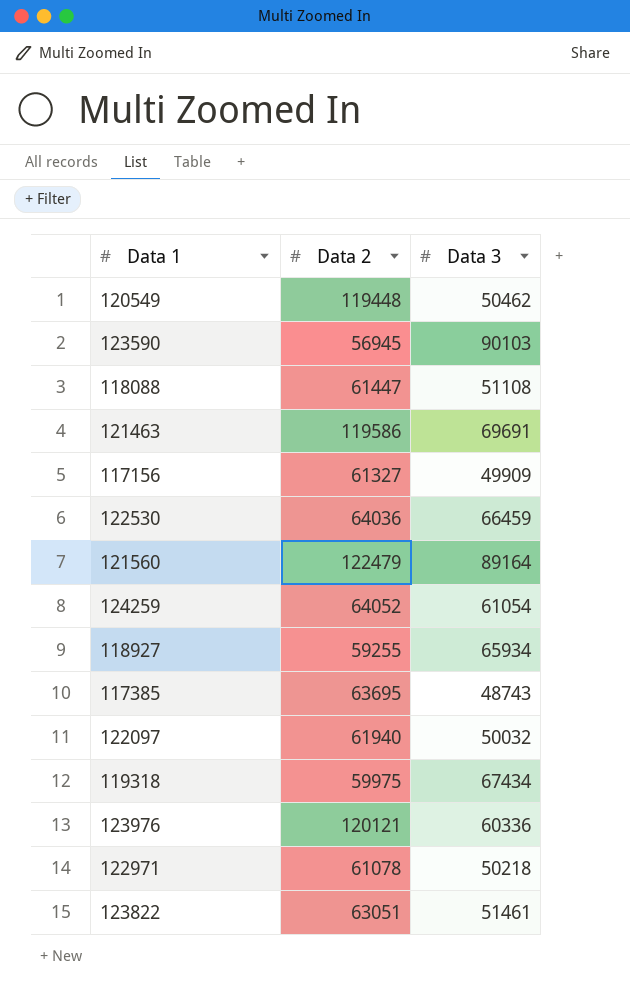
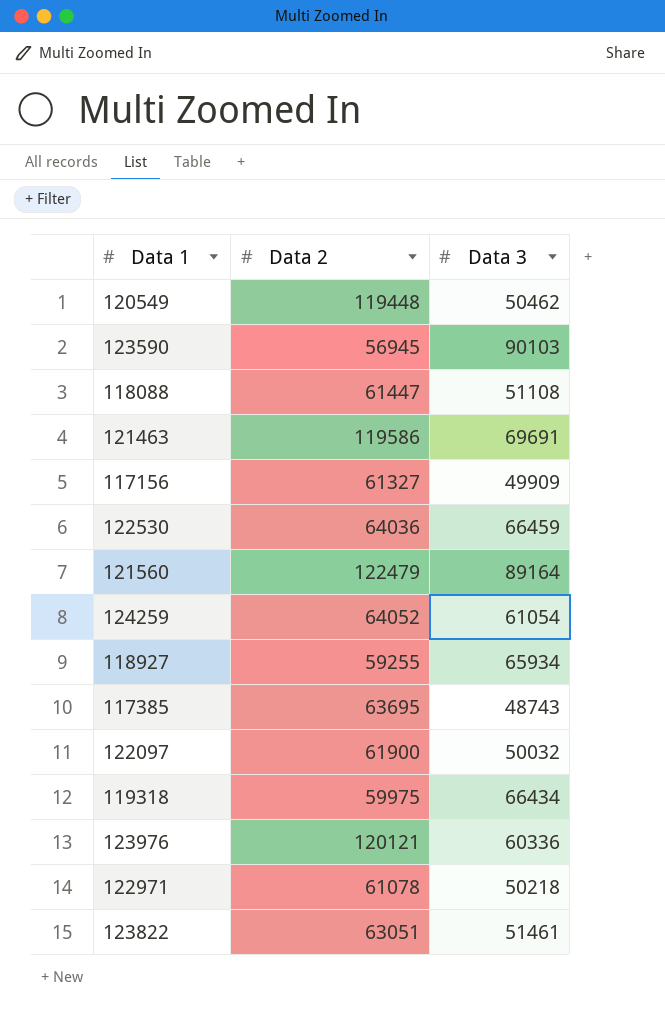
122097 | Data 2: 61940 -> 61900
119318 | Data 3: 67434 -> 66434

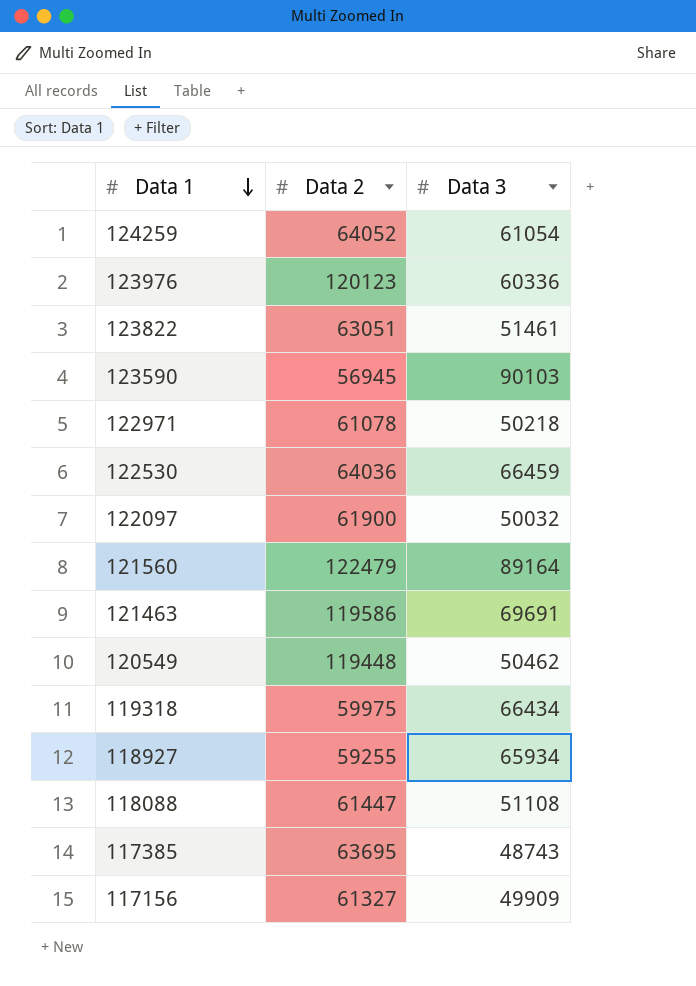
row order: none -> Data 1 descending
123976 | Data 2: 120121 -> 120123

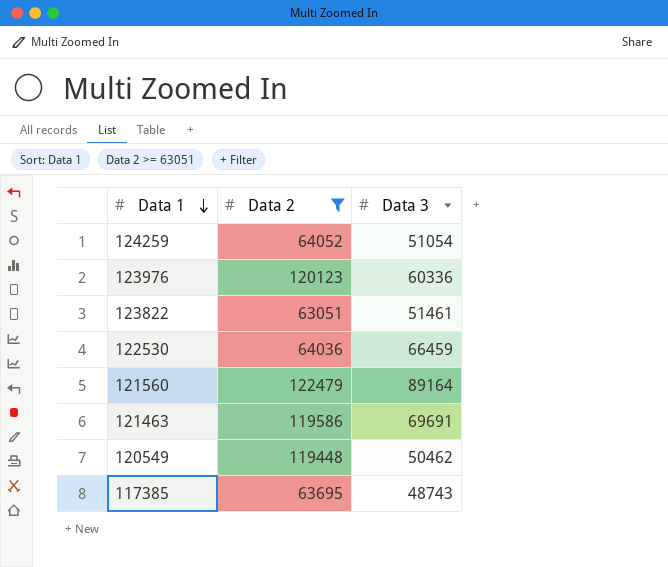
filter: none -> Data 2 >= 63051
124259 | Data 3: 61054 -> 51054

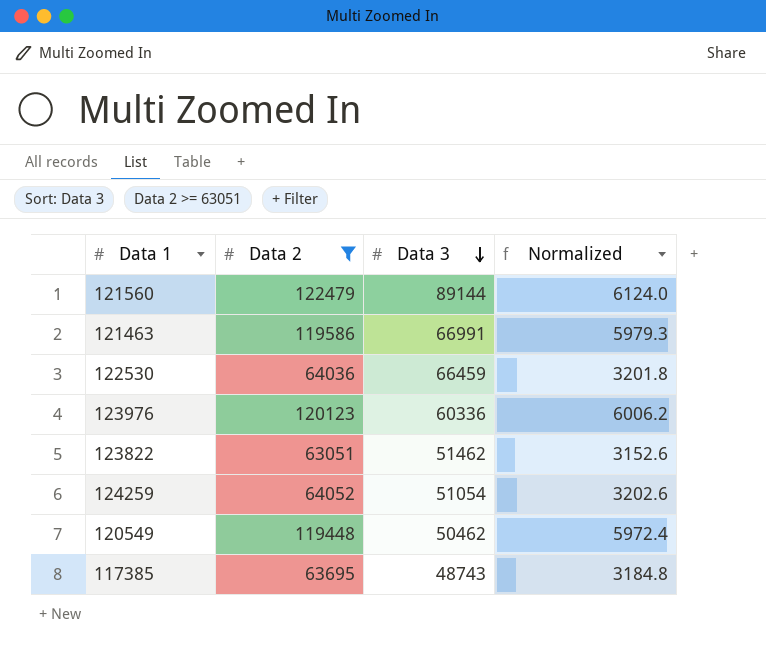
row order: Data 1 descending -> Data 3 descending
column Normalized | formula: none -> [Data 2] * 0.05
121560 | Data 3: 89164 -> 89144
121463 | Data 3: 69691 -> 66991
123822 | Data 3: 51461 -> 51462

